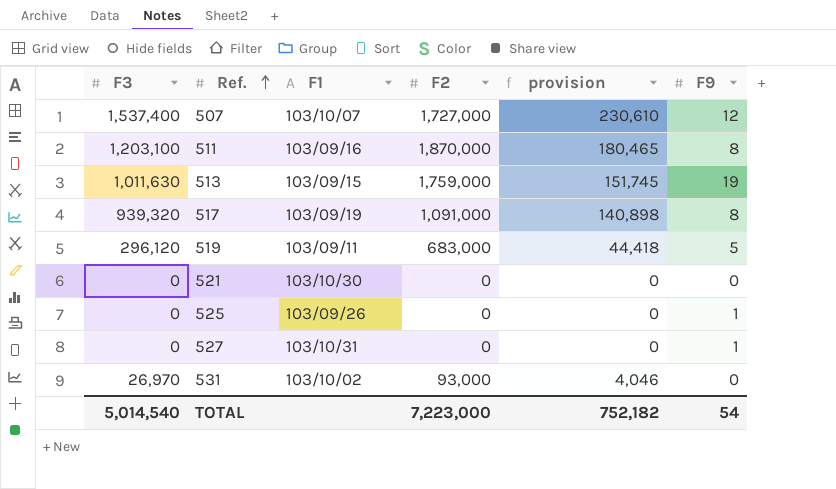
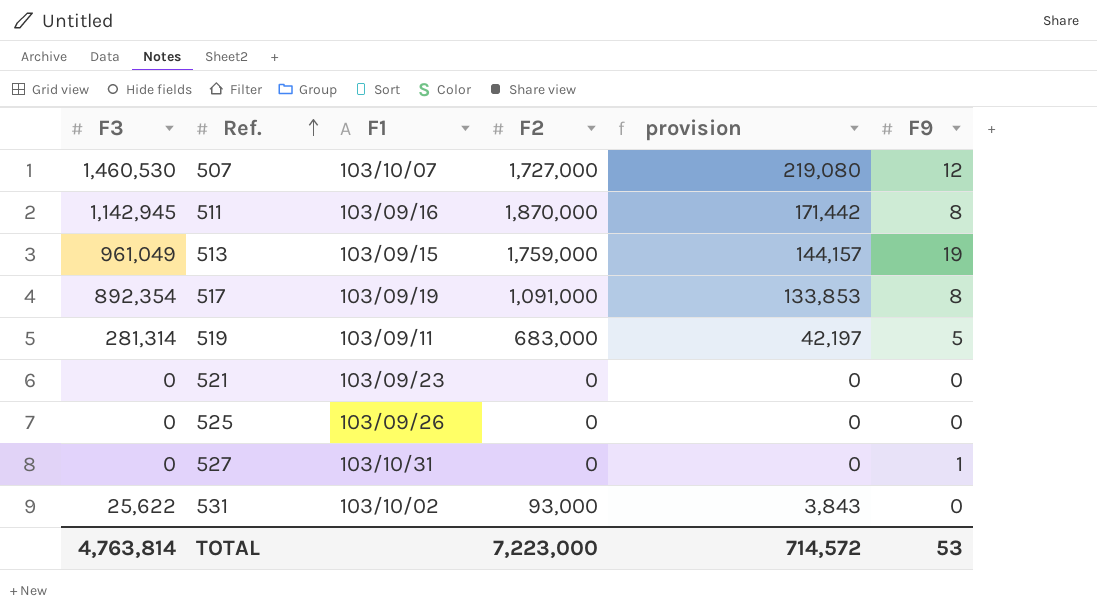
507 | F3: 1,537,400 -> 1,460,530
507 | provision: 230,610 -> 219,080
511 | F3: 1,203,100 -> 1,142,945
511 | provision: 180,465 -> 171,442
513 | F3: 1,011,630 -> 961,049
513 | provision: 151,745 -> 144,157
517 | F3: 939,320 -> 892,354
517 | provision: 140,898 -> 133,853
519 | F3: 296,120 -> 281,314
519 | provision: 44,418 -> 42,197
521 | F1: 103/10/30 -> 103/09/23
525 | F9: 1 -> 0
531 | F3: 26,970 -> 25,622
531 | provision: 4,046 -> 3,843
TOTAL | F3: 5,014,540 -> 4,763,814
TOTAL | provision: 752,182 -> 714,572
TOTAL | F9: 54 -> 53

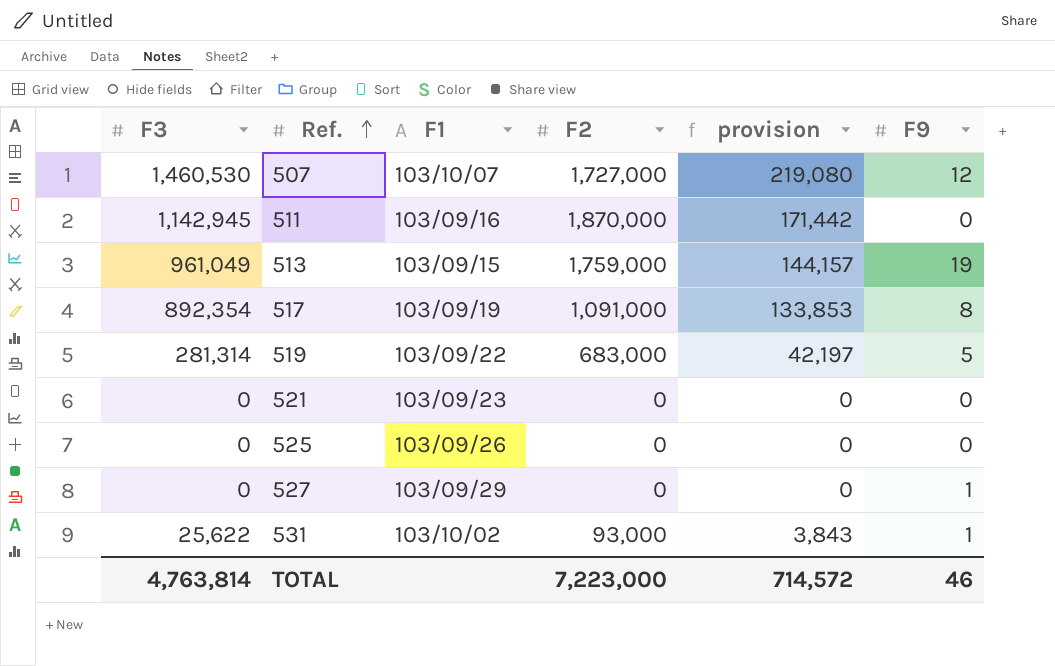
511 | F9: 8 -> 0
519 | F1: 103/09/11 -> 103/09/22
527 | F1: 103/10/31 -> 103/09/29
531 | F9: 0 -> 1
TOTAL | F9: 53 -> 46

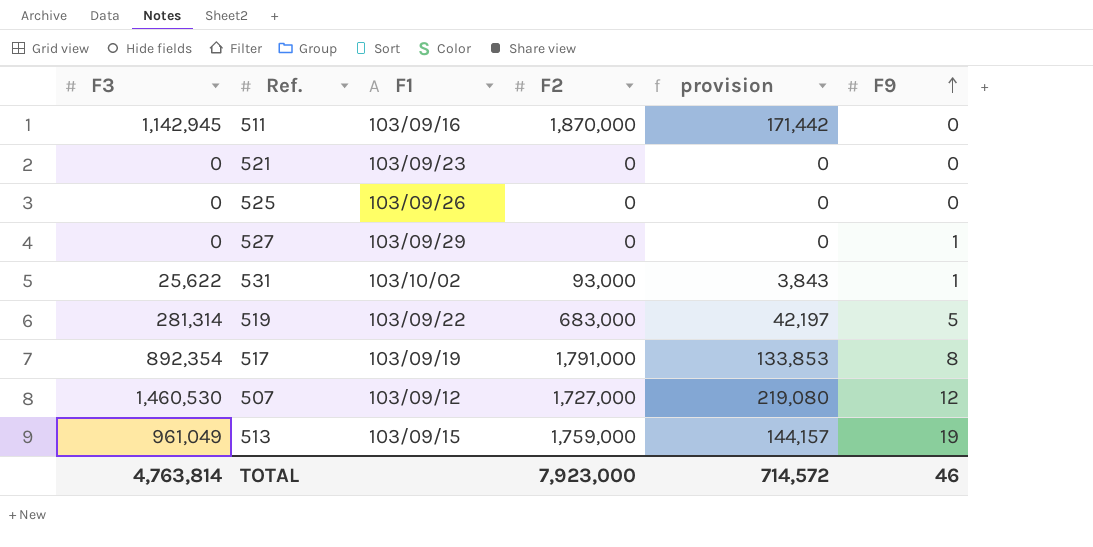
row order: Ref. ascending -> F9 ascending
517 | F2: 1,091,000 -> 1,791,000
507 | F1: 103/10/07 -> 103/09/12
TOTAL | F2: 7,223,000 -> 7,923,000

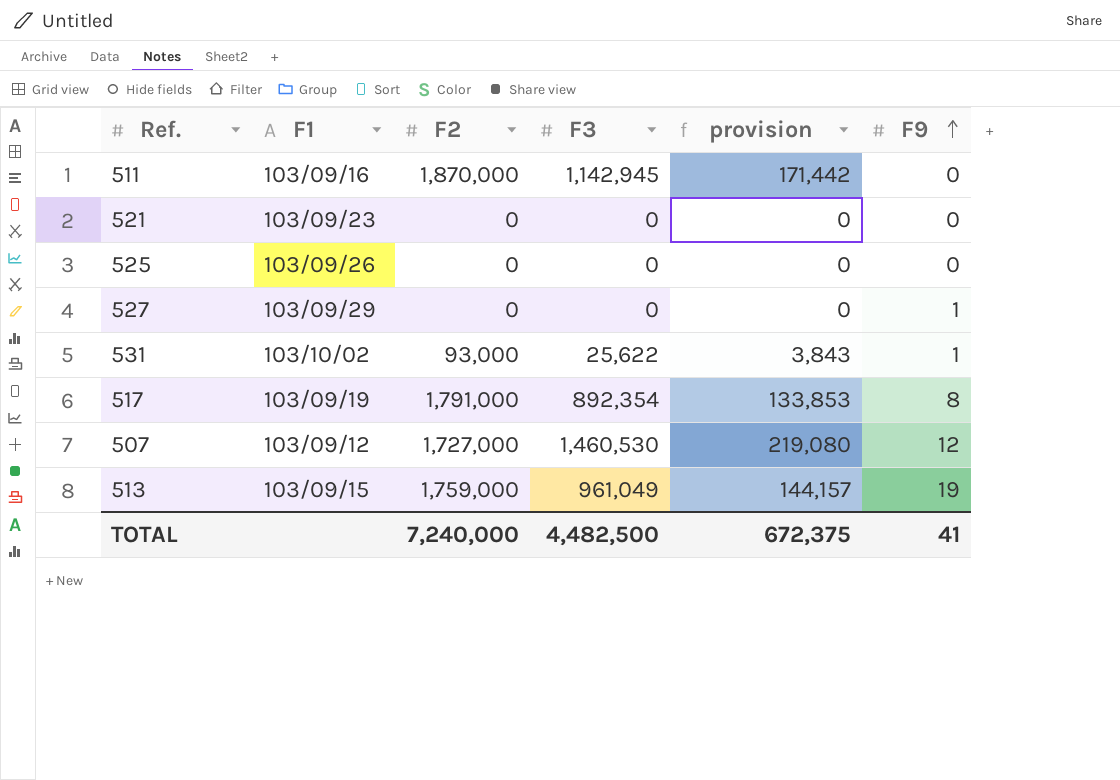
column F3 | position: 1 -> 4
row 519: 281,314 | 103/09/22 | 683,000 | 42,197 | 5 -> none
TOTAL | F2: 7,923,000 -> 7,240,000
TOTAL | F3: 4,763,814 -> 4,482,500
TOTAL | provision: 714,572 -> 672,375
TOTAL | F9: 46 -> 41

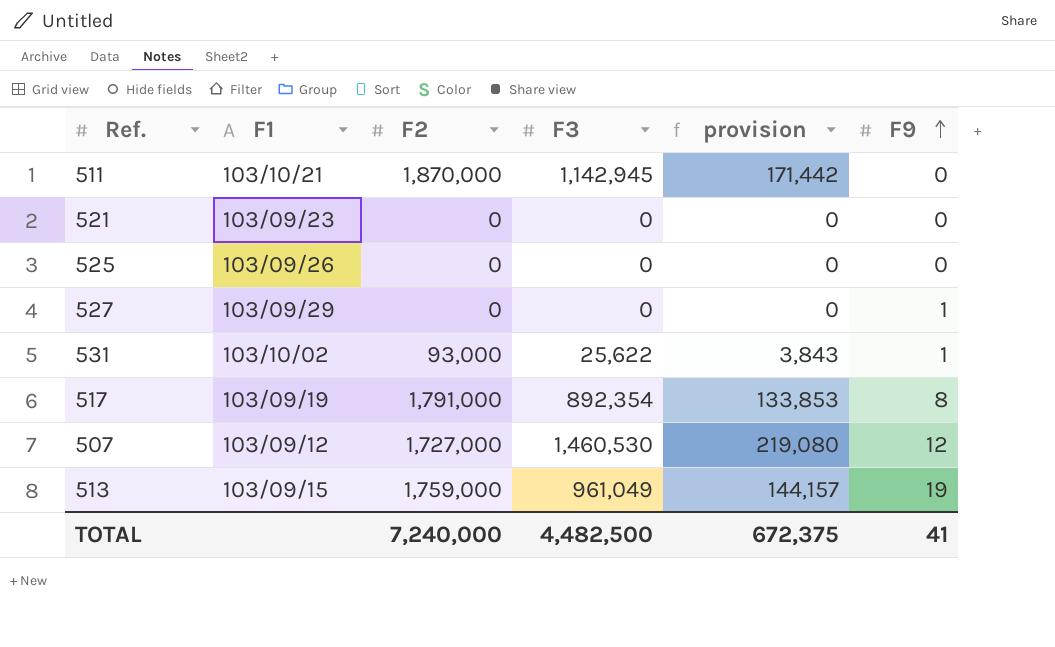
511 | F1: 103/09/16 -> 103/10/21

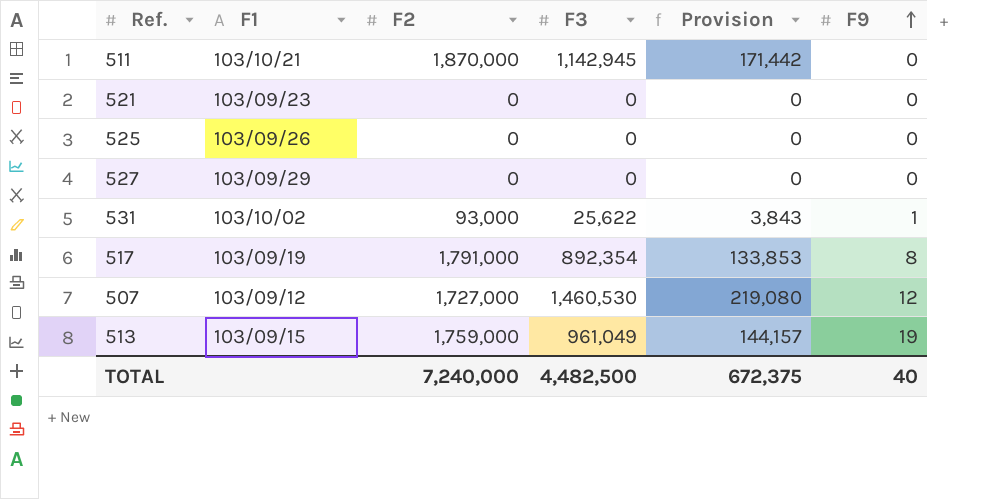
column name: provision -> Provision
527 | F9: 1 -> 0
TOTAL | F9: 41 -> 40

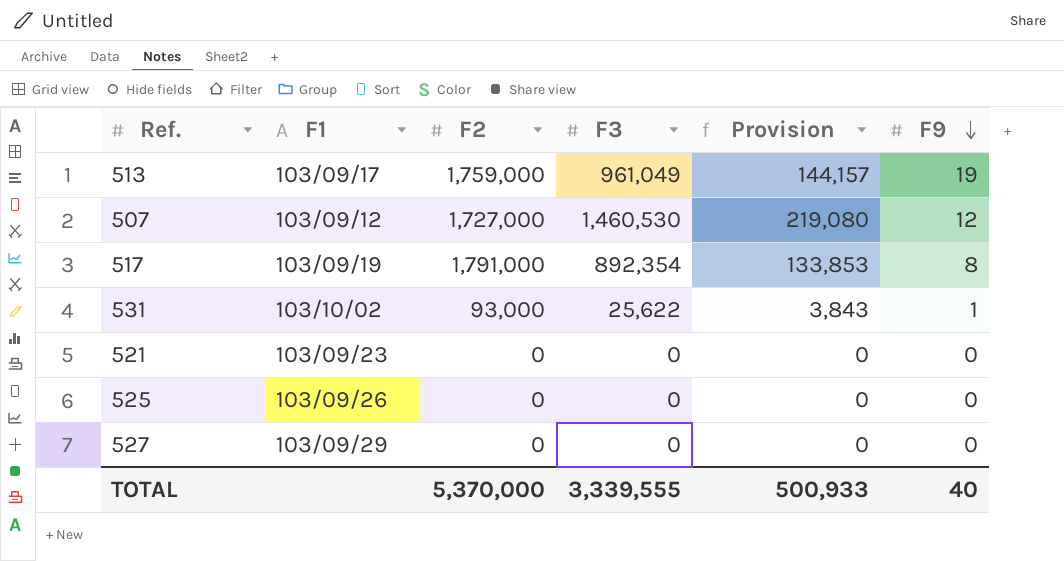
row order: F9 ascending -> F9 descending
row 511: 103/10/21 | 1,870,000 | 1,142,945 | 171,442 | 0 -> none
513 | F1: 103/09/15 -> 103/09/17
TOTAL | F2: 7,240,000 -> 5,370,000
TOTAL | F3: 4,482,500 -> 3,339,555
TOTAL | Provision: 672,375 -> 500,933

